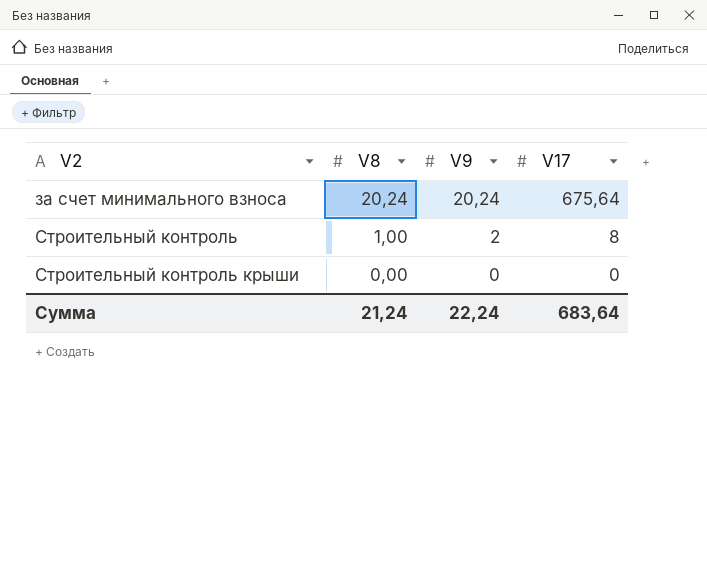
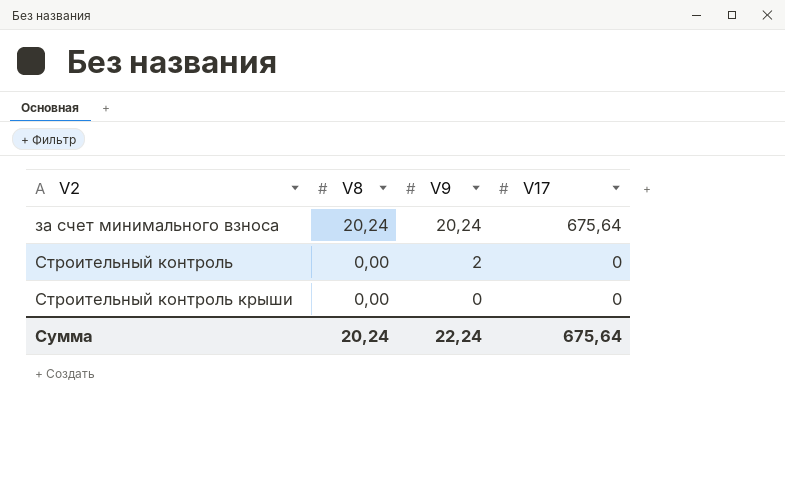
Строительный контроль | V8: 1,00 -> 0,00
Строительный контроль | V17: 8 -> 0
Сумма | V8: 21,24 -> 20,24
Сумма | V17: 683,64 -> 675,64

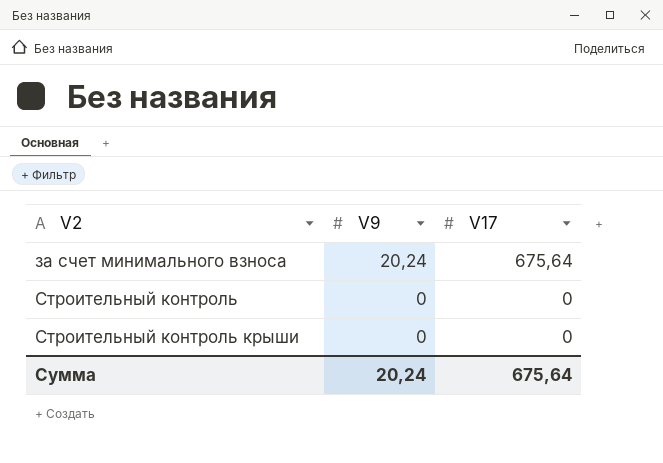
column V8 | position: 2 -> none
Строительный контроль | V9: 2 -> 0
Сумма | V9: 22,24 -> 20,24

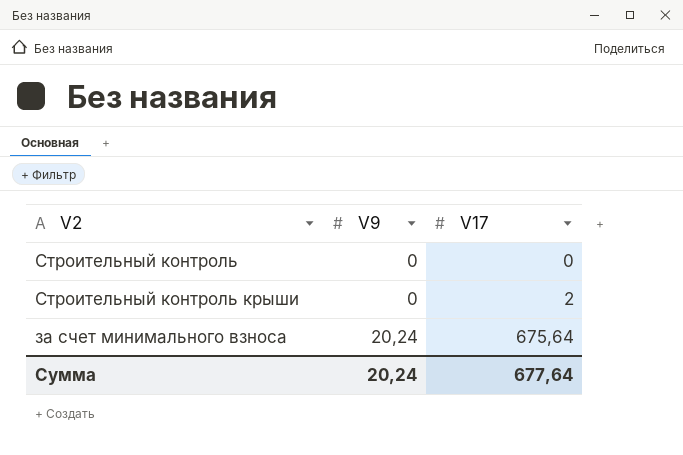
row order: V2 ascending -> V9 ascending
Строительный контроль крыши | V17: 0 -> 2
Сумма | V17: 675,64 -> 677,64

